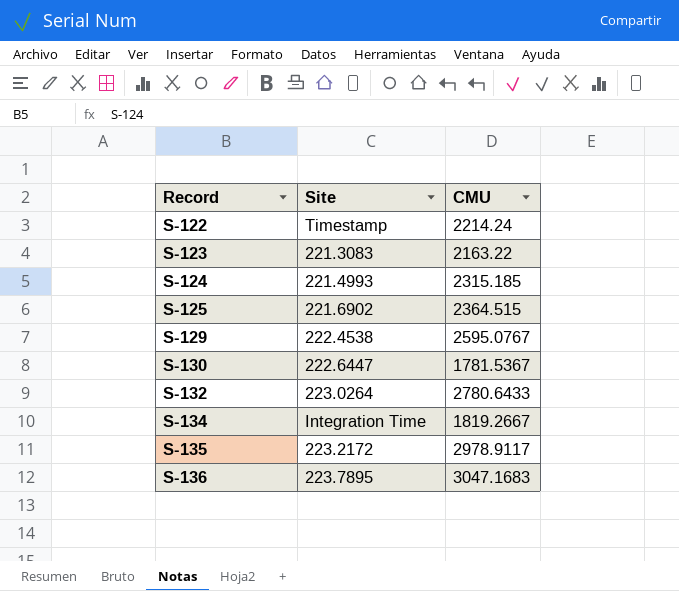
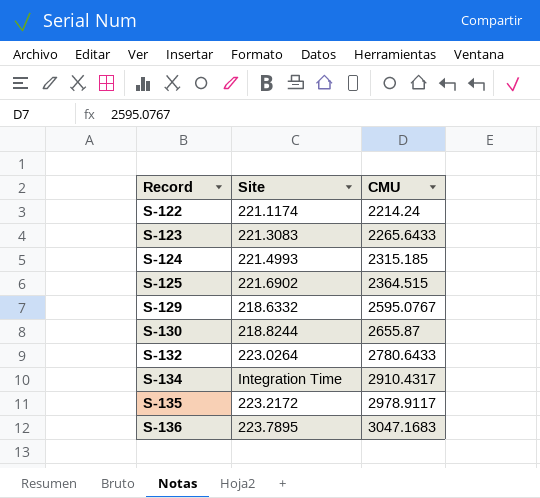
S-122 | Site: Timestamp -> 221.1174
S-123 | CMU: 2163.22 -> 2265.6433
S-129 | Site: 222.4538 -> 218.6332
S-130 | Site: 222.6447 -> 218.8244
S-130 | CMU: 1781.5367 -> 2655.87
S-134 | CMU: 1819.2667 -> 2910.4317

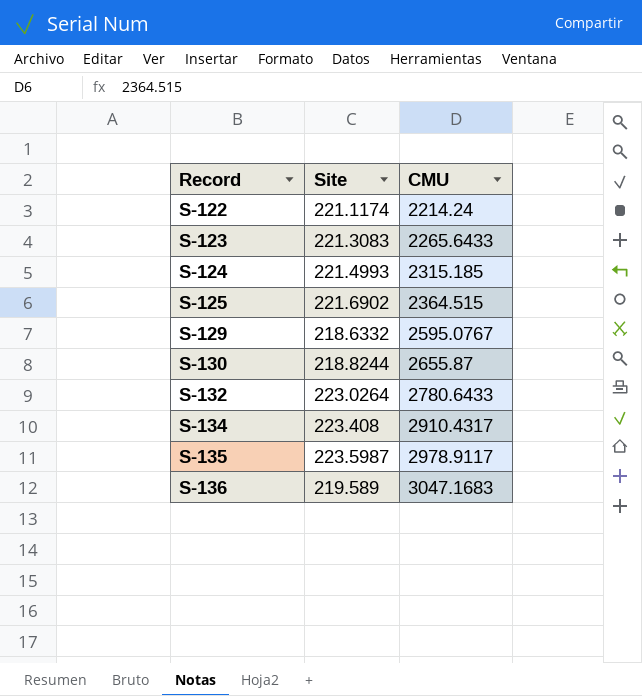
S-134 | Site: Integration Time -> 223.408
S-135 | Site: 223.2172 -> 223.5987
S-136 | Site: 223.7895 -> 219.589

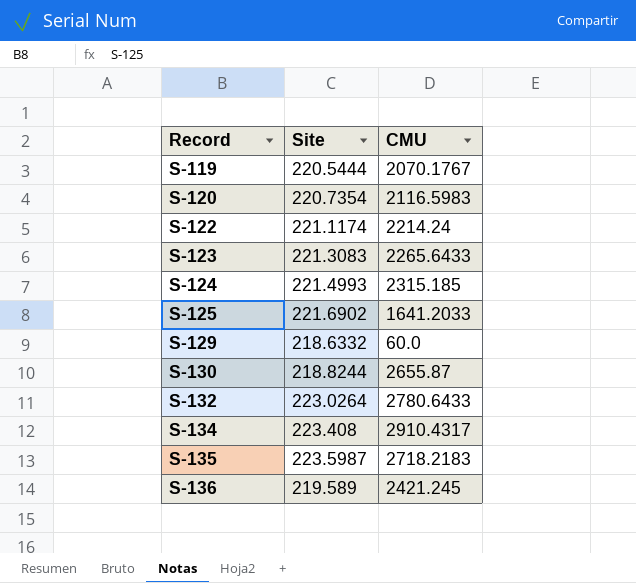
row S-119: none -> 220.5444 | 2070.1767
row S-120: none -> 220.7354 | 2116.5983
S-125 | CMU: 2364.515 -> 1641.2033
S-129 | CMU: 2595.0767 -> 60.0
S-135 | CMU: 2978.9117 -> 2718.2183
S-136 | CMU: 3047.1683 -> 2421.245

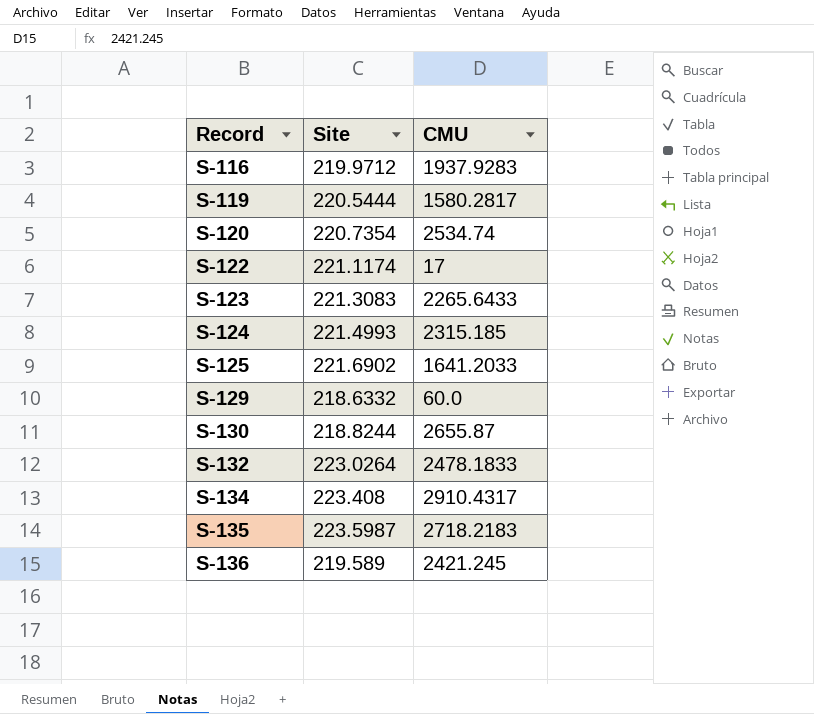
row S-116: none -> 219.9712 | 1937.9283
S-119 | CMU: 2070.1767 -> 1580.2817
S-120 | CMU: 2116.5983 -> 2534.74
S-122 | CMU: 2214.24 -> 17
S-132 | CMU: 2780.6433 -> 2478.1833

